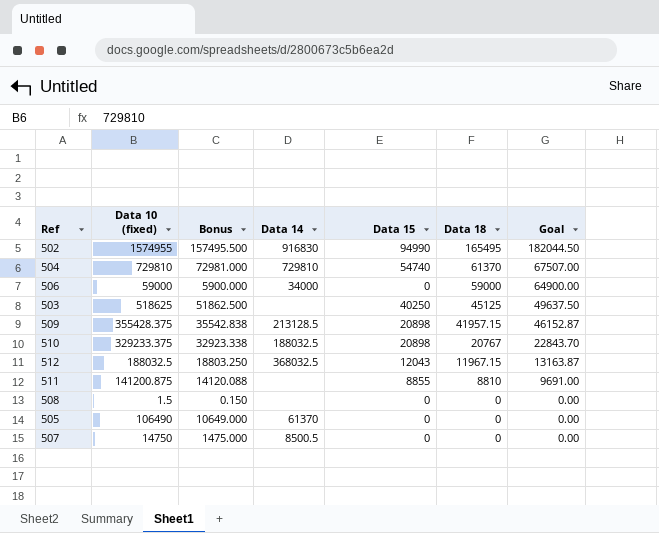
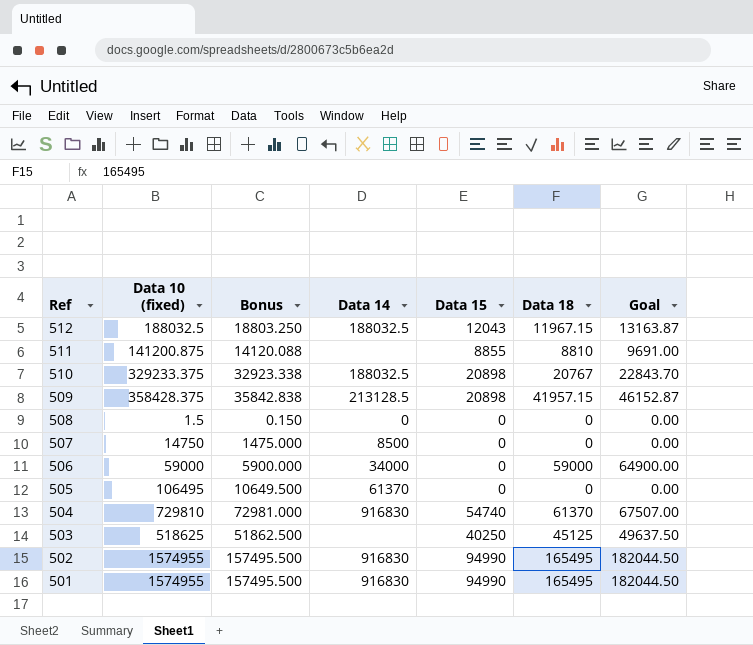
row order: Data 18 descending -> Ref descending
512 | Data 14: 368032.5 -> 188032.5
509 | Data 10 (fixed): 355428.375 -> 358428.375
509 | Bonus: 35542.838 -> 35842.838
508 | Data 14: none -> 0
507 | Data 14: 8500.5 -> 8500
505 | Data 10 (fixed): 106490 -> 106495
505 | Bonus: 10649.000 -> 10649.500
504 | Data 14: 729810 -> 916830
row 501: none -> 1574955 | 157495.500 | 916830 | 94990 | 165495 | 182044.50

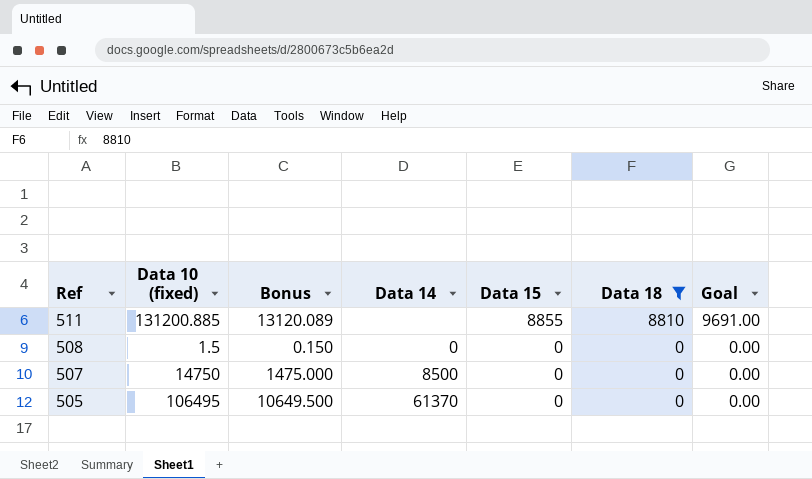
filter: none -> Data 18 <= 8810
511 | Data 10 (fixed): 141200.875 -> 131200.885
511 | Bonus: 14120.088 -> 13120.089

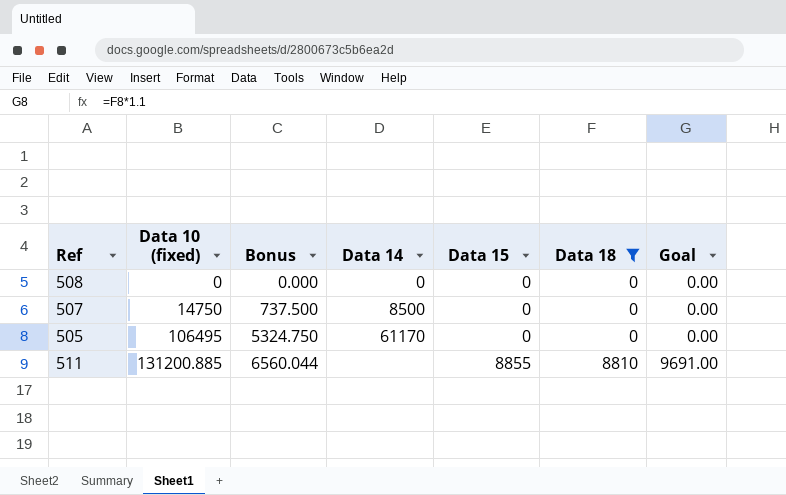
row order: Ref descending -> Data 10 (fixed) ascending
column Bonus | formula: [Data 10 (fixed)] * 0.1 -> [Data 10 (fixed)] * 0.05
508 | Data 10 (fixed): 1.5 -> 0
505 | Data 14: 61370 -> 61170

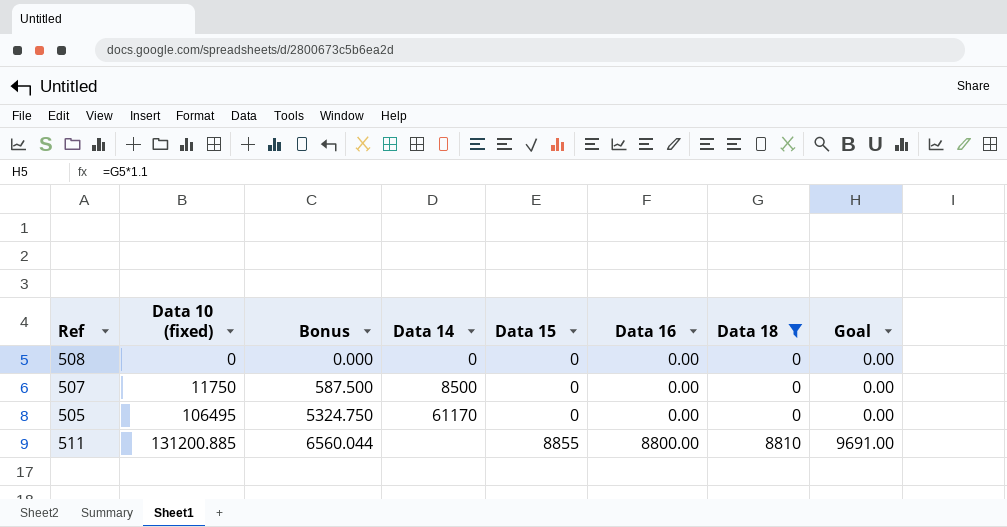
column Data 16 | position: none -> 6
507 | Data 10 (fixed): 14750 -> 11750
507 | Bonus: 737.500 -> 587.500

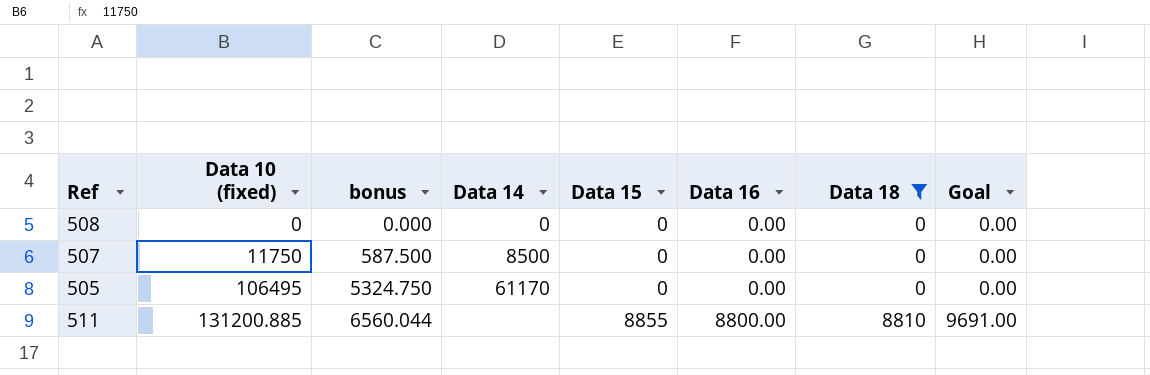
column name: Bonus -> bonus

